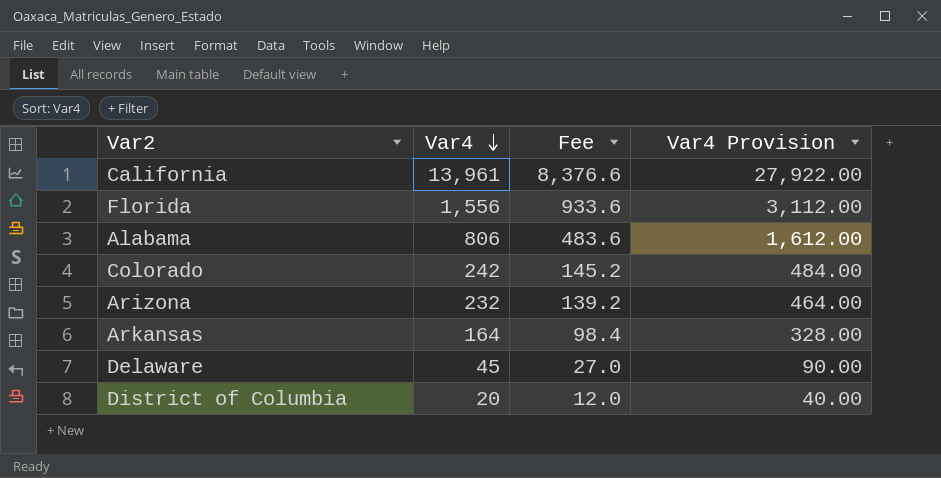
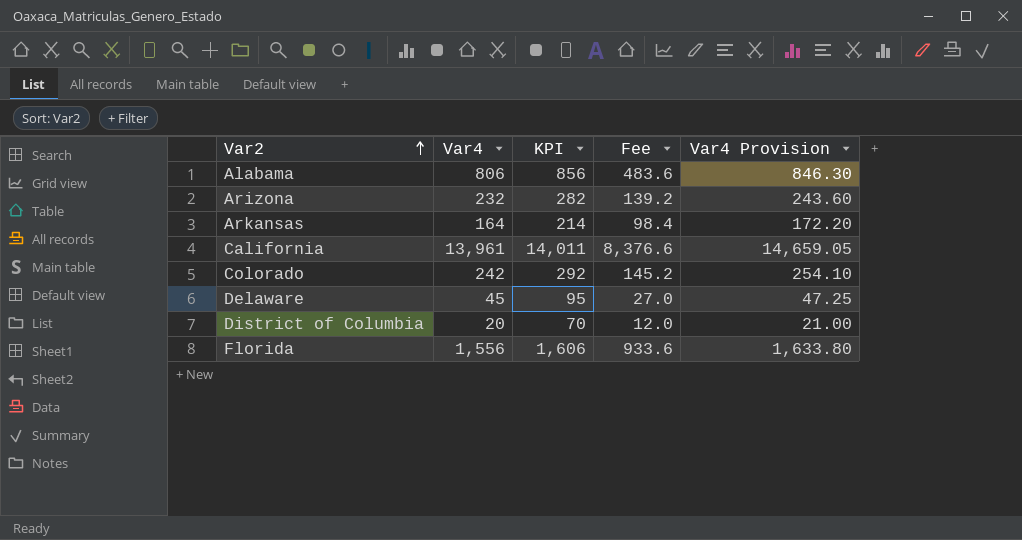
row order: Var4 descending -> Var2 ascending
column KPI | formula: none -> [Var4] + 50
column Var4 Provision | formula: [Var4] * 2 -> [Var4] * 1.05

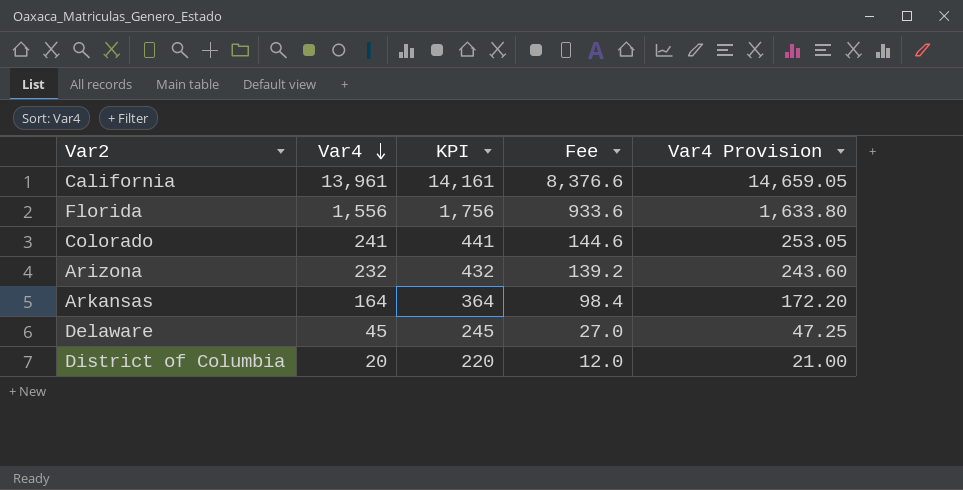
row order: Var2 ascending -> Var4 descending
column KPI | formula: [Var4] + 50 -> [Var4] + 200
row Alabama: 806 | 856 | 483.6 | 846.30 -> none
Colorado | Var4: 242 -> 241
Colorado | Fee: 145.2 -> 144.6
Colorado | Var4 Provision: 254.10 -> 253.05

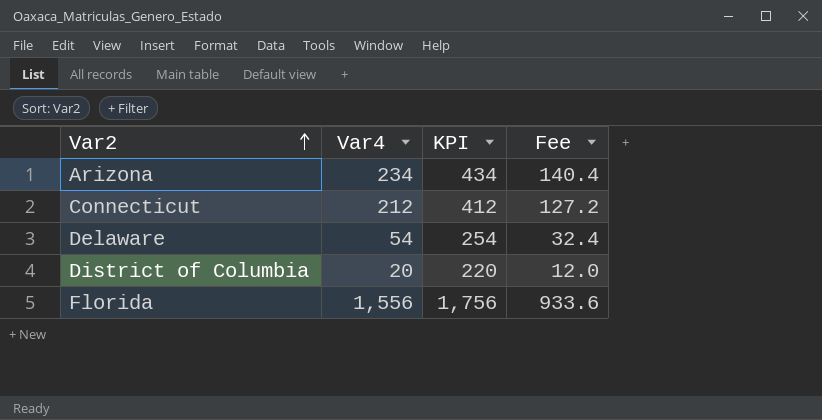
row order: Var4 descending -> Var2 ascending
column Var4 Provision | formula: [Var4] * 1.05 -> none
row California: 13,961 | 14,161 | 8,376.6 | 14,659.05 -> none
row Colorado: 241 | 441 | 144.6 | 253.05 -> none
row Arkansas: 164 | 364 | 98.4 | 172.20 -> none
Arizona | Var4: 232 -> 234
Arizona | KPI: 432 -> 434
Arizona | Fee: 139.2 -> 140.4
row Connecticut: none -> 212 | 412 | 127.2
Delaware | Var4: 45 -> 54
Delaware | KPI: 245 -> 254
Delaware | Fee: 27.0 -> 32.4

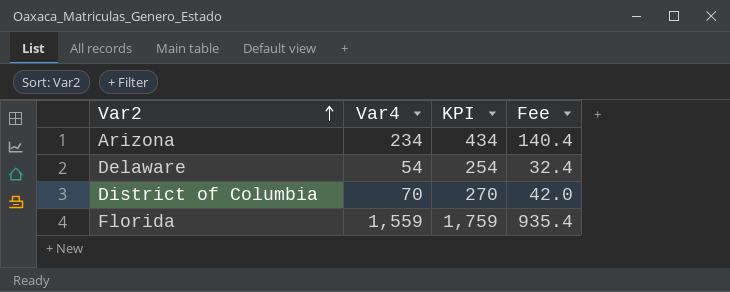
row Connecticut: 212 | 412 | 127.2 -> none
District of Columbia | Var4: 20 -> 70
District of Columbia | KPI: 220 -> 270
District of Columbia | Fee: 12.0 -> 42.0
Florida | Var4: 1,556 -> 1,559
Florida | KPI: 1,756 -> 1,759
Florida | Fee: 933.6 -> 935.4

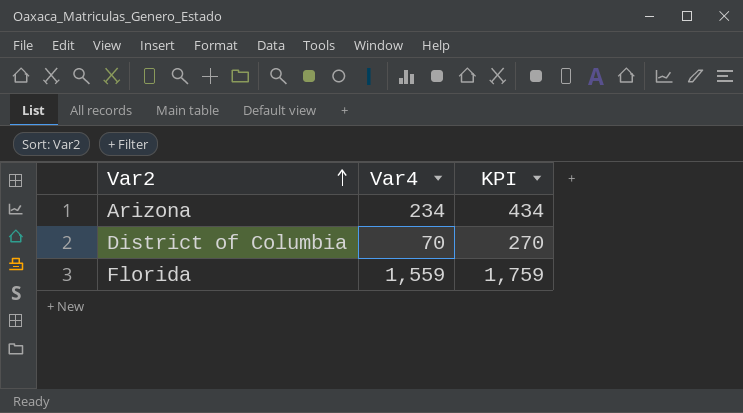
column Fee | formula: [Var4] * 0.6 -> none
row Delaware: 54 | 254 | 32.4 -> none

